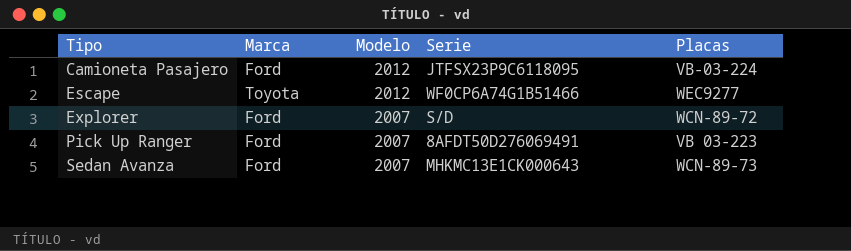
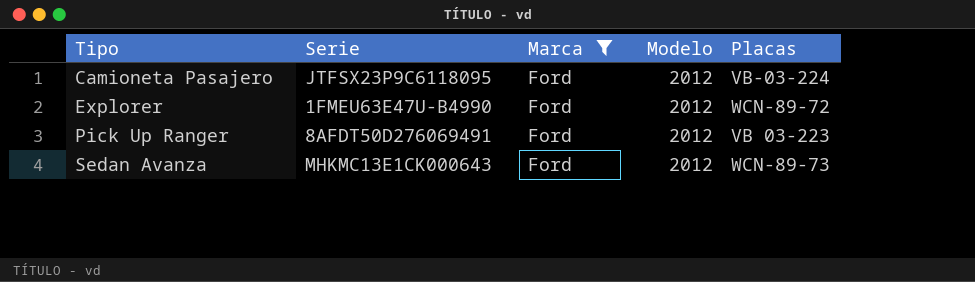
filter: none -> Marca = Ford
column Serie | position: 4 -> 2
Explorer | Serie: S/D -> 1FMEU63E47U-B4990
Explorer | Modelo: 2007 -> 2012
Pick Up Ranger | Modelo: 2007 -> 2012
Sedan Avanza | Modelo: 2007 -> 2012

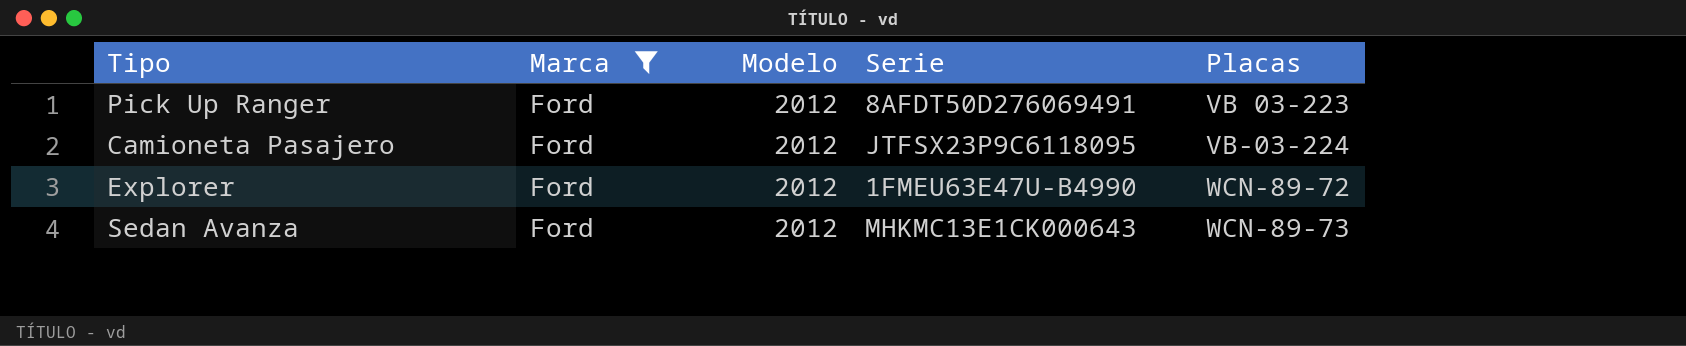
row order: Tipo ascending -> Placas ascending
column Serie | position: 2 -> 4

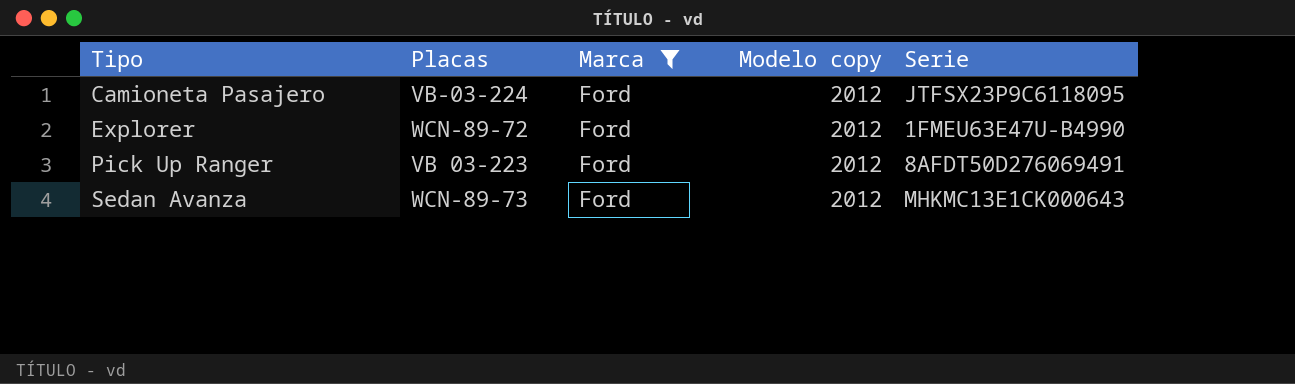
row order: Placas ascending -> Tipo ascending
column Placas | position: 5 -> 2
column name: Modelo -> Modelo copy

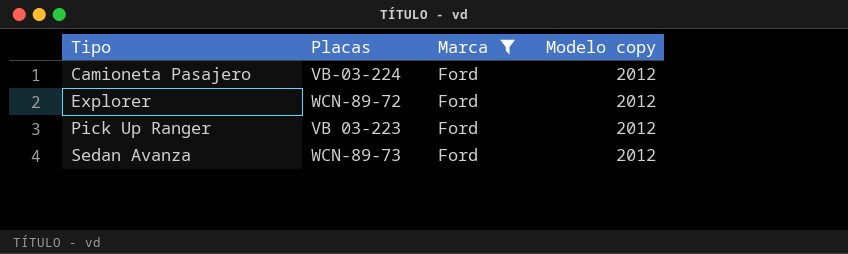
column Serie | position: 5 -> none

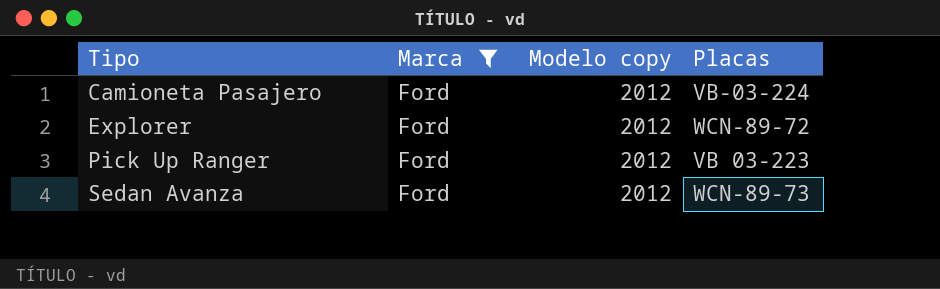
column Placas | position: 2 -> 4

